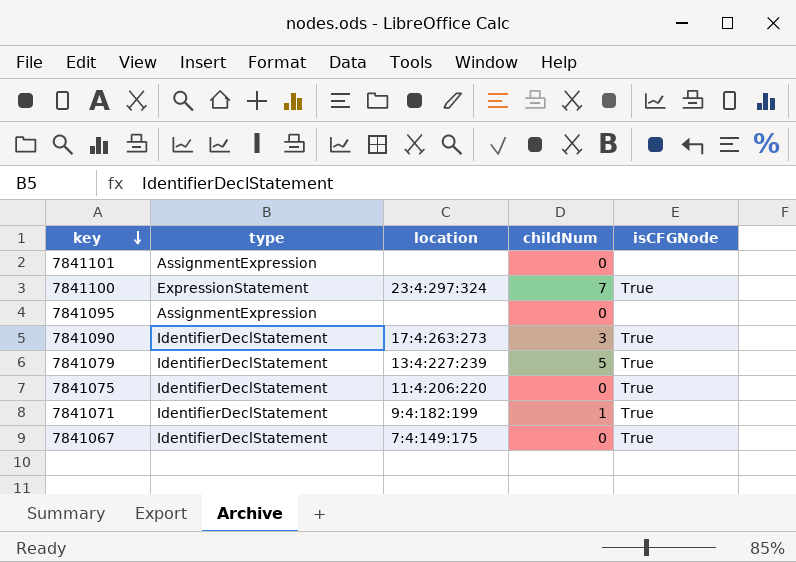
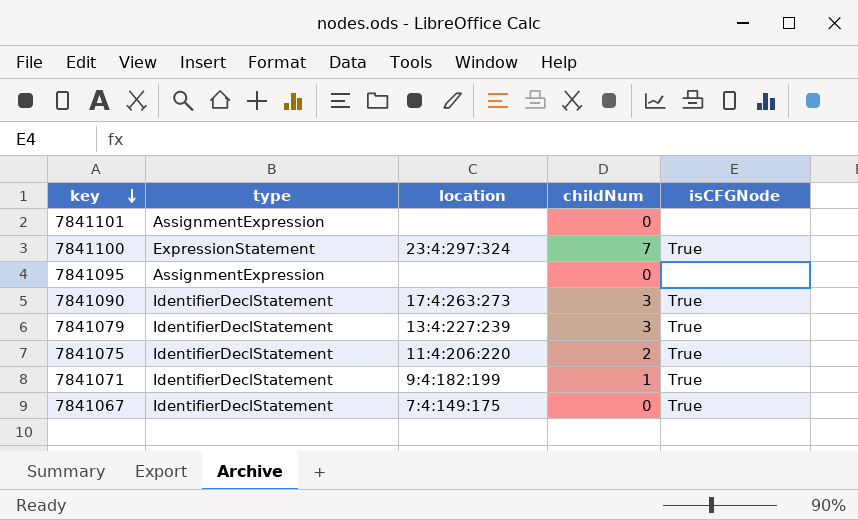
7841079 | childNum: 5 -> 3
7841075 | childNum: 0 -> 2

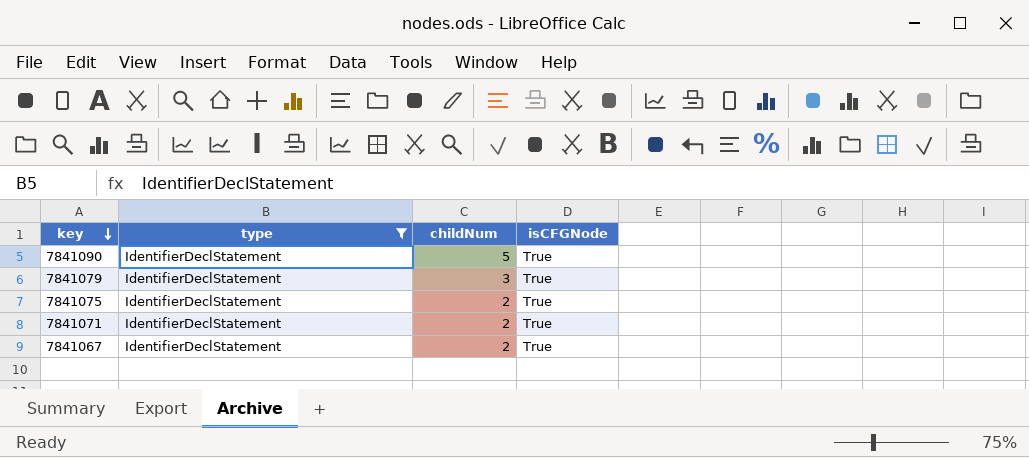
filter: none -> type = IdentifierDeclStatement
column location | position: 3 -> none
7841090 | childNum: 3 -> 5
7841071 | childNum: 1 -> 2
7841067 | childNum: 0 -> 2

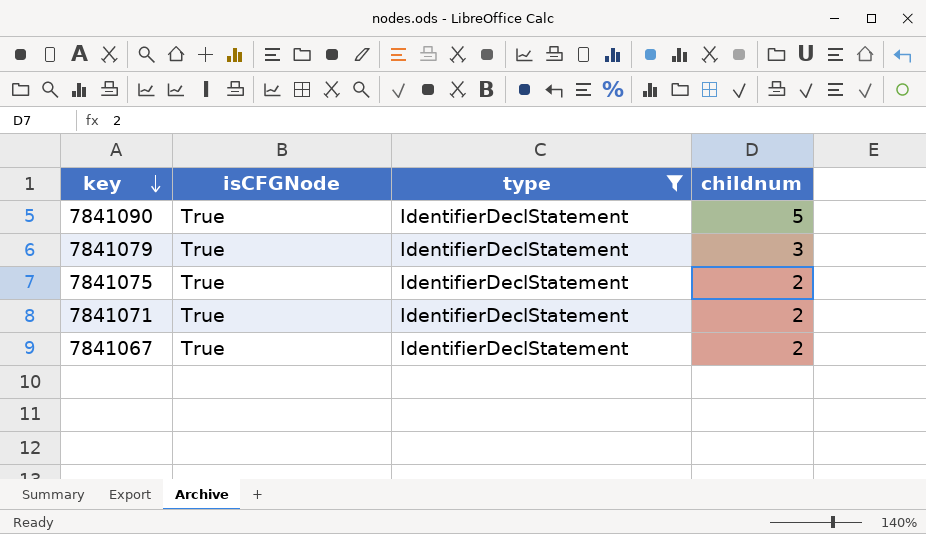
column isCFGNode | position: 4 -> 2
column name: childNum -> childnum

